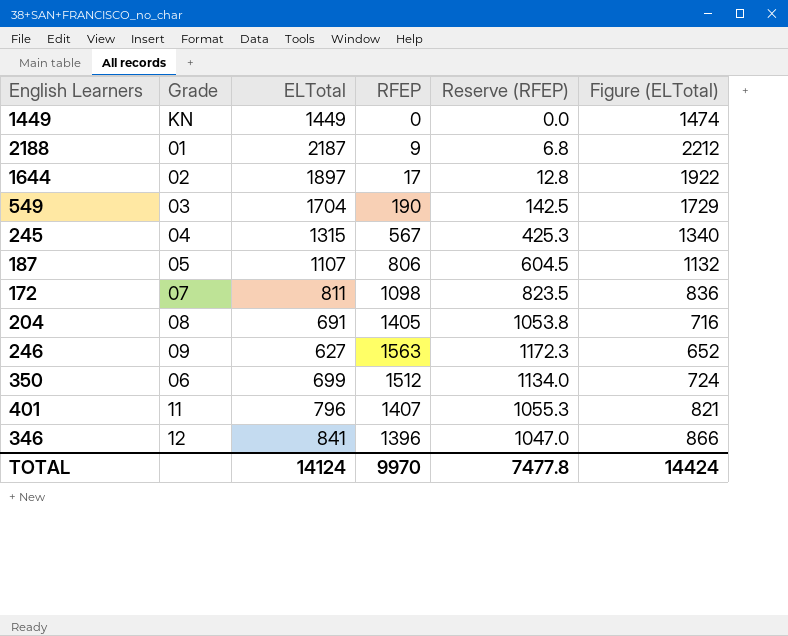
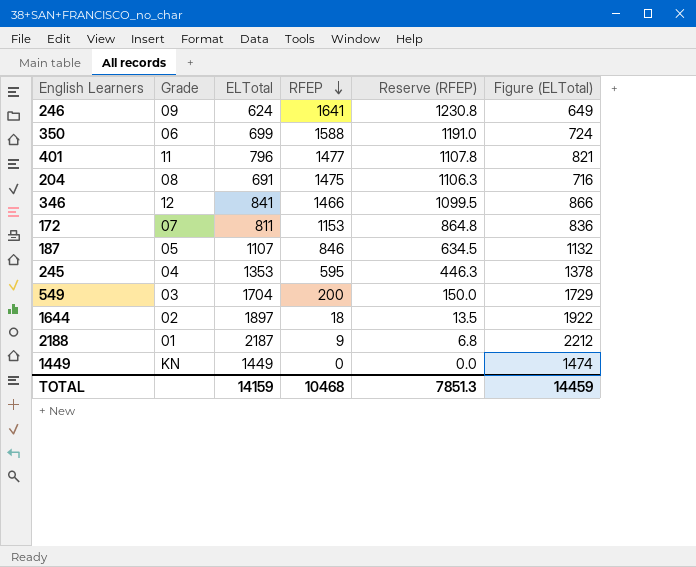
row order: none -> RFEP descending
246 | ELTotal: 627 -> 624
246 | RFEP: 1563 -> 1641
246 | Reserve (RFEP): 1172.3 -> 1230.8
246 | Figure (ELTotal): 652 -> 649
350 | RFEP: 1512 -> 1588
350 | Reserve (RFEP): 1134.0 -> 1191.0
401 | RFEP: 1407 -> 1477
401 | Reserve (RFEP): 1055.3 -> 1107.8
204 | RFEP: 1405 -> 1475
204 | Reserve (RFEP): 1053.8 -> 1106.3
346 | RFEP: 1396 -> 1466
346 | Reserve (RFEP): 1047.0 -> 1099.5
172 | RFEP: 1098 -> 1153
172 | Reserve (RFEP): 823.5 -> 864.8
187 | RFEP: 806 -> 846
187 | Reserve (RFEP): 604.5 -> 634.5
245 | ELTotal: 1315 -> 1353
245 | RFEP: 567 -> 595
245 | Reserve (RFEP): 425.3 -> 446.3
245 | Figure (ELTotal): 1340 -> 1378
549 | RFEP: 190 -> 200
549 | Reserve (RFEP): 142.5 -> 150.0
1644 | RFEP: 17 -> 18
1644 | Reserve (RFEP): 12.8 -> 13.5
TOTAL | ELTotal: 14124 -> 14159
TOTAL | RFEP: 9970 -> 10468
TOTAL | Reserve (RFEP): 7477.8 -> 7851.3
TOTAL | Figure (ELTotal): 14424 -> 14459

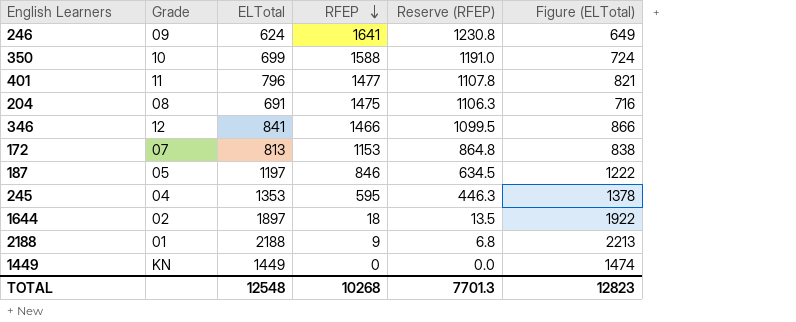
row 549: 03 | 1704 | 200 | 150.0 | 1729 -> none
350 | Grade: 06 -> 10
172 | ELTotal: 811 -> 813
172 | Figure (ELTotal): 836 -> 838
187 | ELTotal: 1107 -> 1197
187 | Figure (ELTotal): 1132 -> 1222
2188 | ELTotal: 2187 -> 2188
2188 | Figure (ELTotal): 2212 -> 2213
TOTAL | ELTotal: 14159 -> 12548
TOTAL | RFEP: 10468 -> 10268
TOTAL | Reserve (RFEP): 7851.3 -> 7701.3
TOTAL | Figure (ELTotal): 14459 -> 12823

